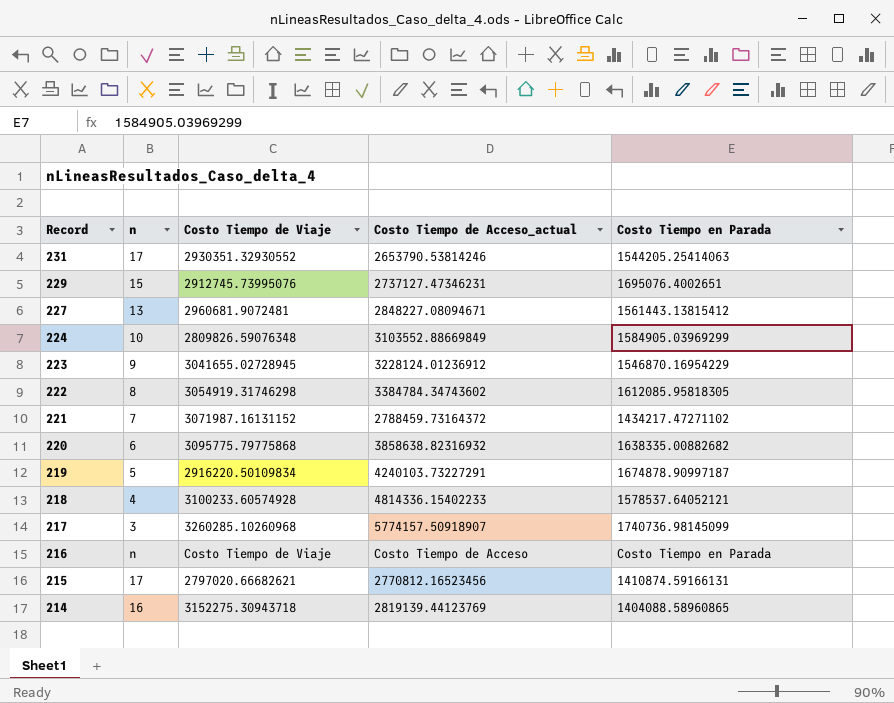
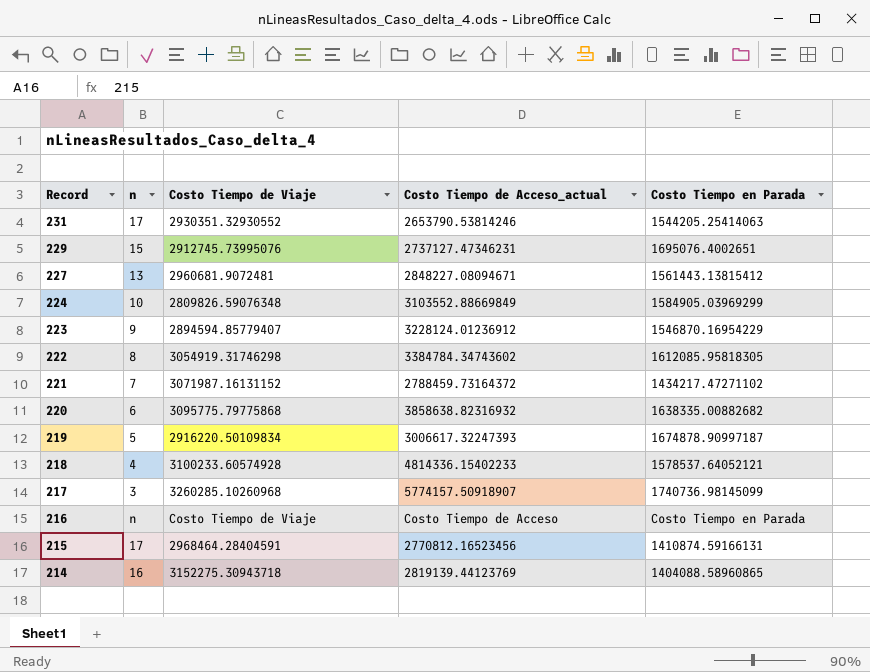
223 | Costo Tiempo de Viaje: 3041655.02728945 -> 2894594.85779407
219 | Costo Tiempo de Acceso_actual: 4240103.73227291 -> 3006617.32247393
215 | Costo Tiempo de Viaje: 2797020.66682621 -> 2968464.28404591

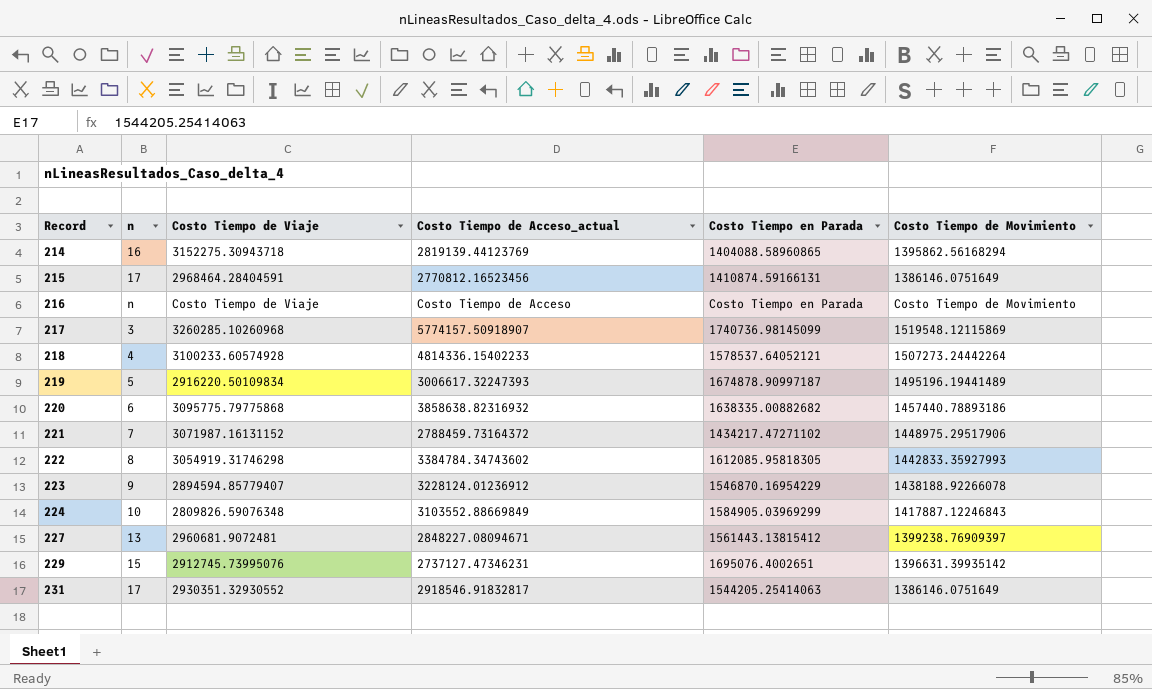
row order: Record descending -> Record ascending
column Costo Tiempo de Movimiento | position: none -> 6
231 | Costo Tiempo de Acceso_actual: 2653790.53814246 -> 2918546.91832817

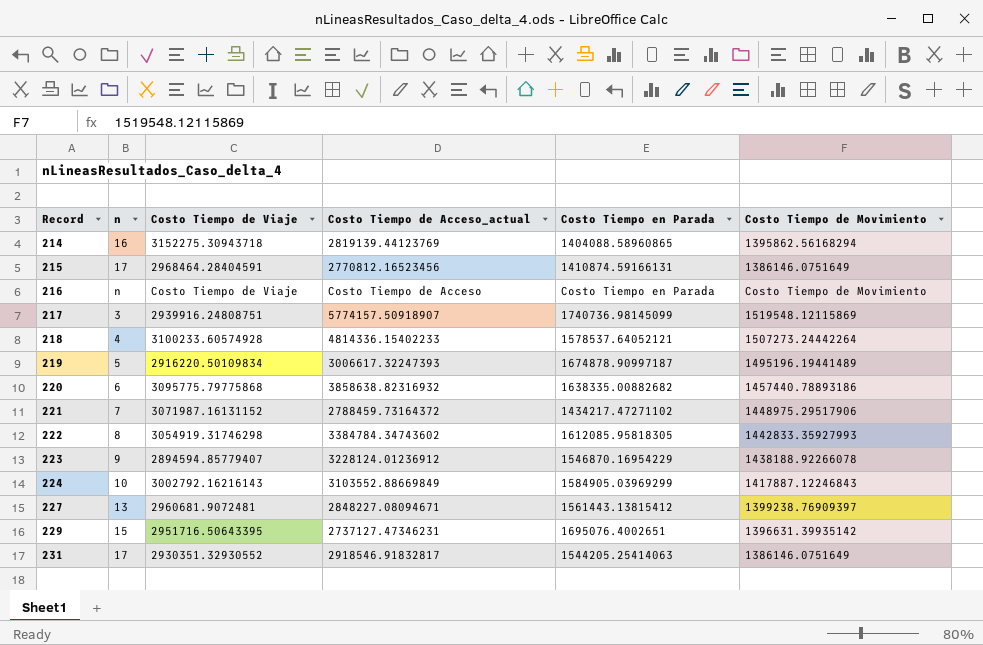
217 | Costo Tiempo de Viaje: 3260285.10260968 -> 2939916.24808751
224 | Costo Tiempo de Viaje: 2809826.59076348 -> 3002792.16216143
229 | Costo Tiempo de Viaje: 2912745.73995076 -> 2951716.50643395

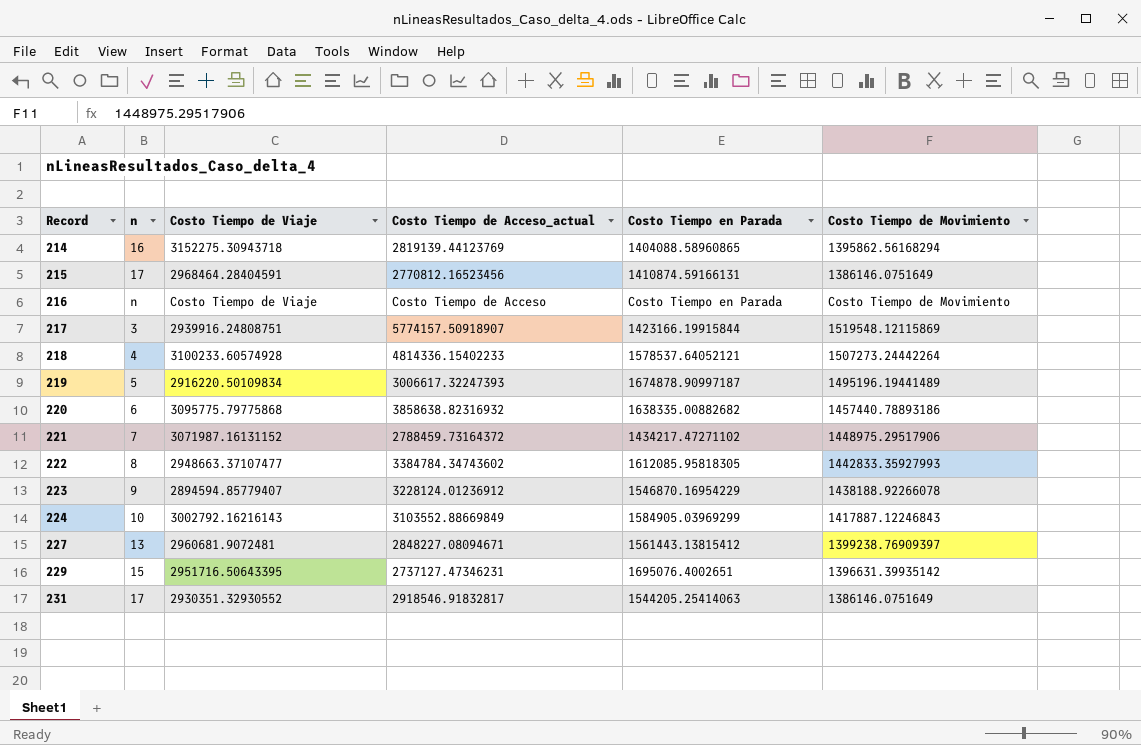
217 | Costo Tiempo en Parada: 1740736.98145099 -> 1423166.19915844
222 | Costo Tiempo de Viaje: 3054919.31746298 -> 2948663.37107477

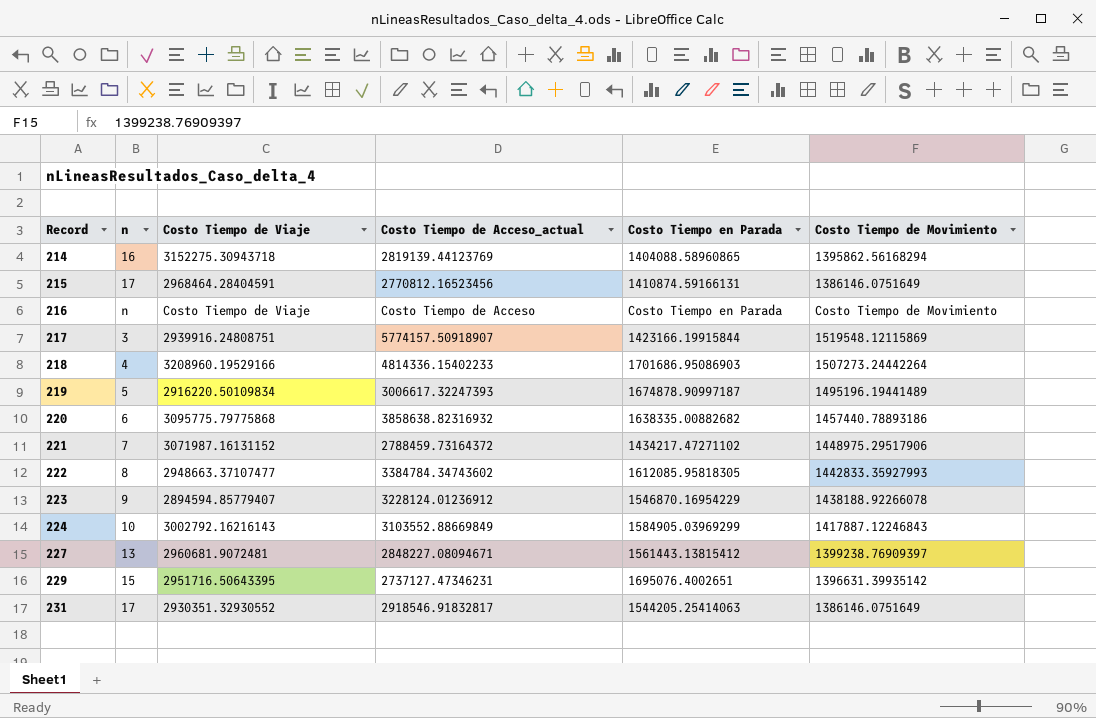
218 | Costo Tiempo de Viaje: 3100233.60574928 -> 3208960.19529166
218 | Costo Tiempo en Parada: 1578537.64052121 -> 1701686.95086903

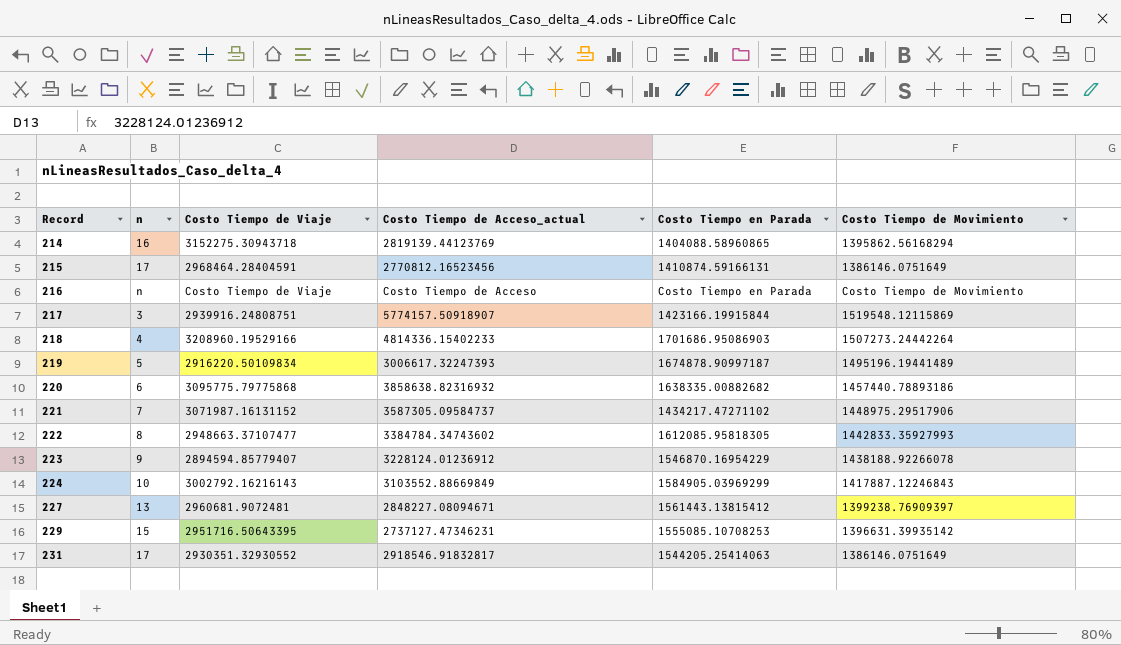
221 | Costo Tiempo de Acceso_actual: 2788459.73164372 -> 3587305.09584737
229 | Costo Tiempo en Parada: 1695076.4002651 -> 1555085.10708253

